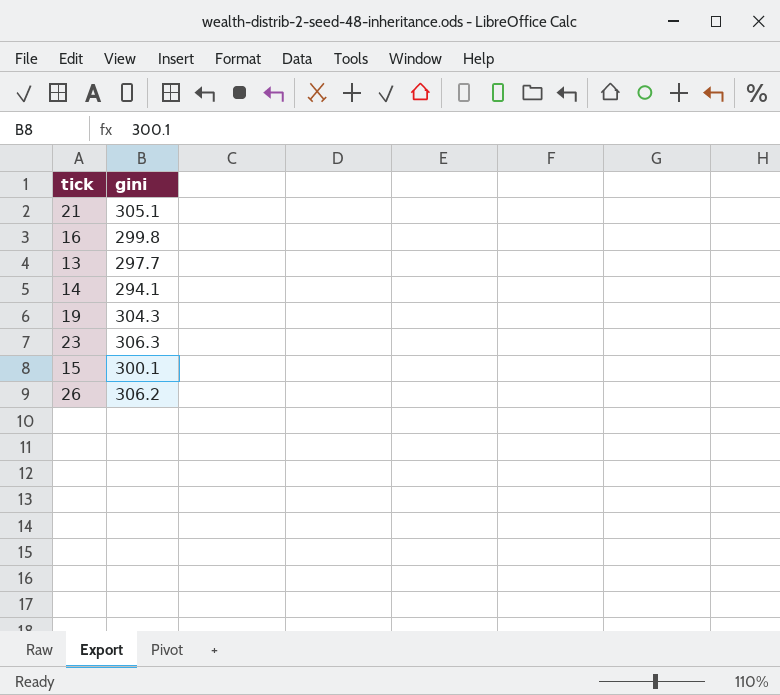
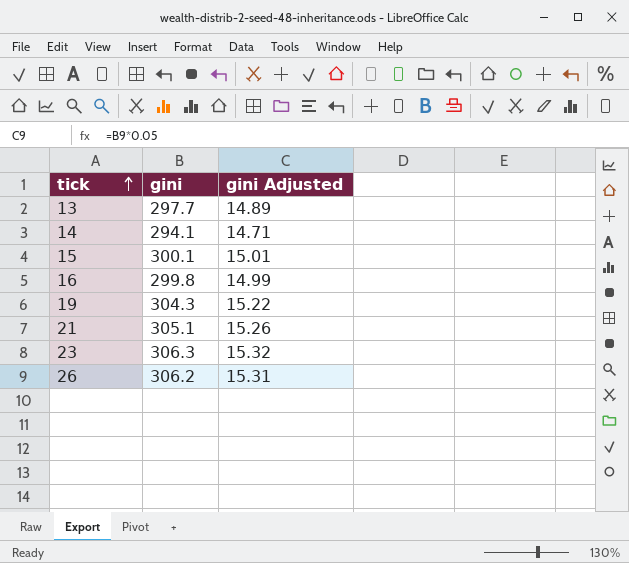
row order: none -> tick ascending
column gini Adjusted | formula: none -> [gini] * 0.05

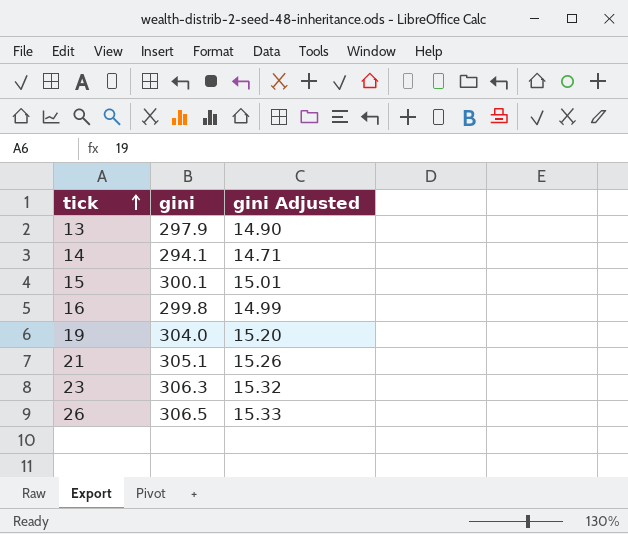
13 | gini: 297.7 -> 297.9
13 | gini Adjusted: 14.89 -> 14.90
19 | gini: 304.3 -> 304.0
19 | gini Adjusted: 15.22 -> 15.20
26 | gini: 306.2 -> 306.5
26 | gini Adjusted: 15.31 -> 15.33

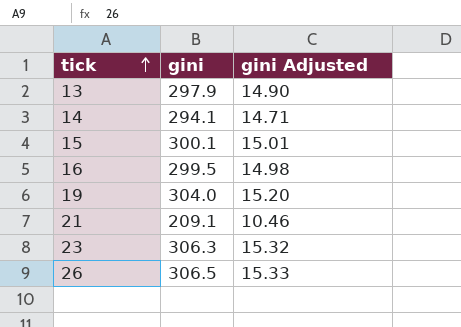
16 | gini: 299.8 -> 299.5
16 | gini Adjusted: 14.99 -> 14.98
21 | gini: 305.1 -> 209.1
21 | gini Adjusted: 15.26 -> 10.46

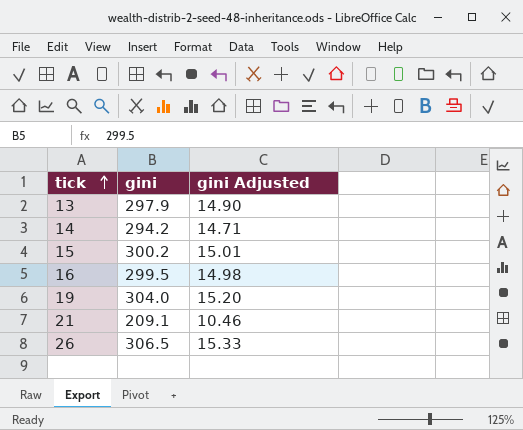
row 23: 306.3 | 15.32 -> none
14 | gini: 294.1 -> 294.2
15 | gini: 300.1 -> 300.2

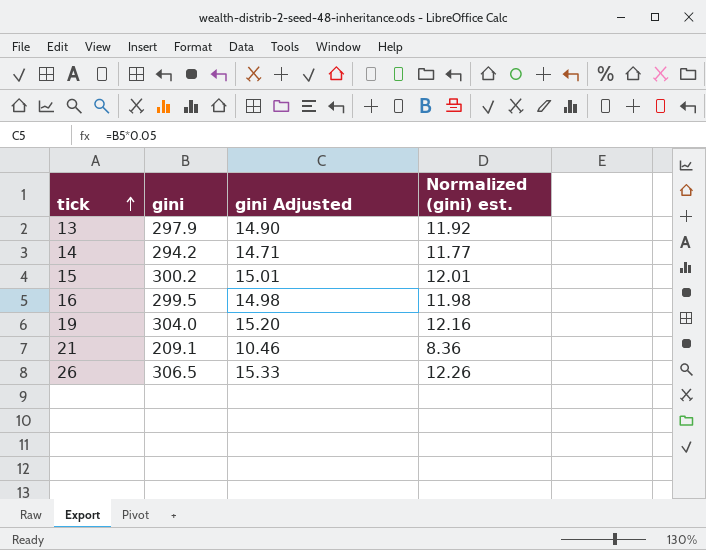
column Normalized (gini) est. | formula: none -> [gini] * 0.04

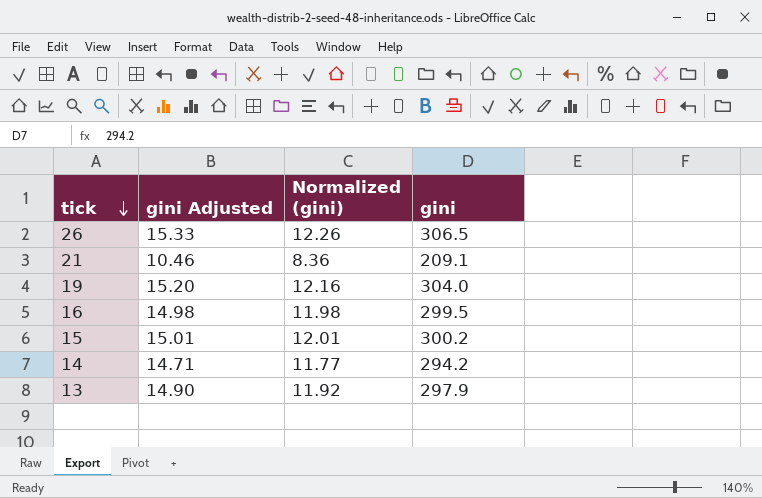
row order: tick ascending -> tick descending
column name: Normalized (gini) est. -> Normalized (gini)
column gini | position: 2 -> 4

